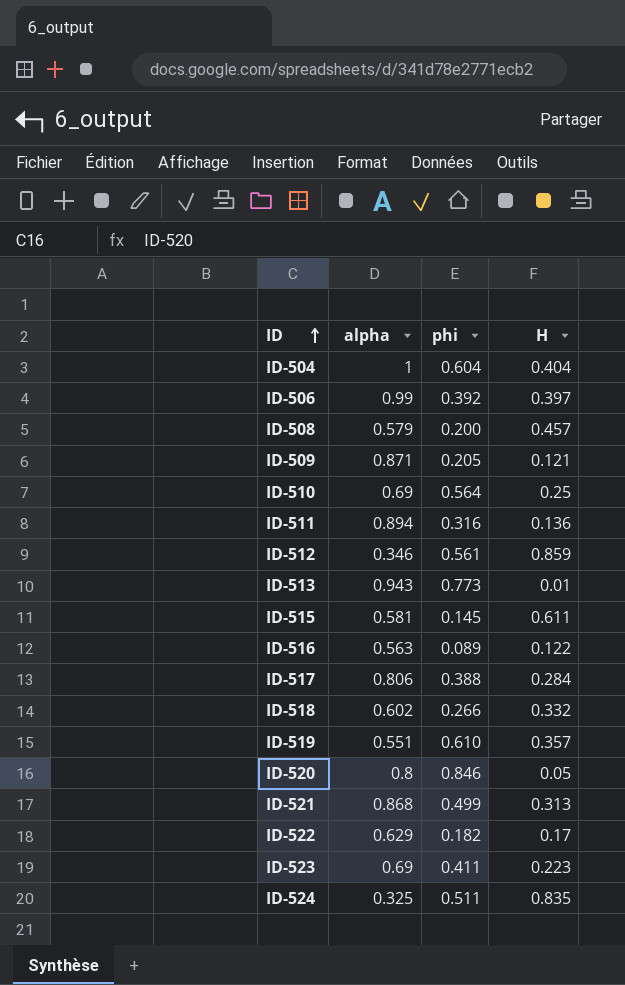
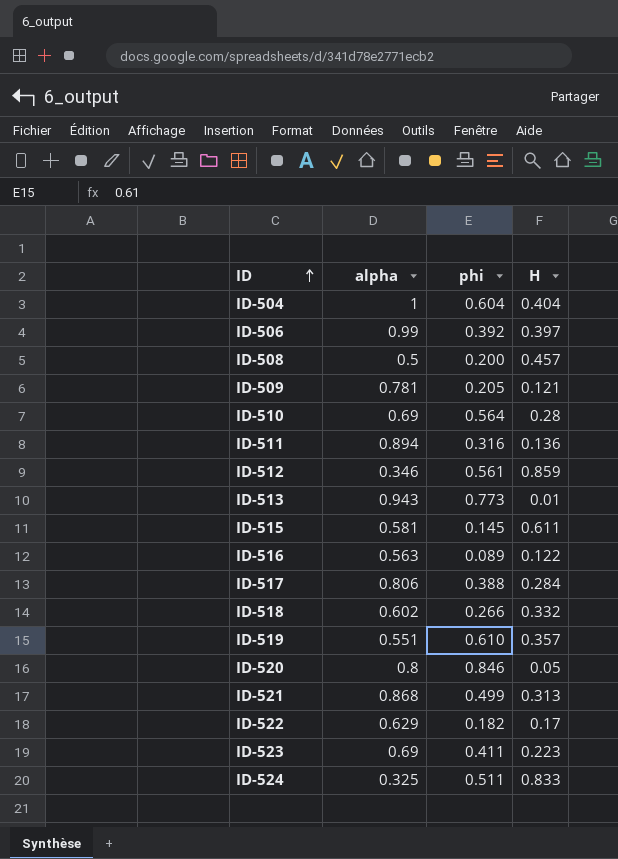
ID-508 | alpha: 0.579 -> 0.5
ID-509 | alpha: 0.871 -> 0.781
ID-510 | H: 0.25 -> 0.28
ID-524 | H: 0.835 -> 0.833

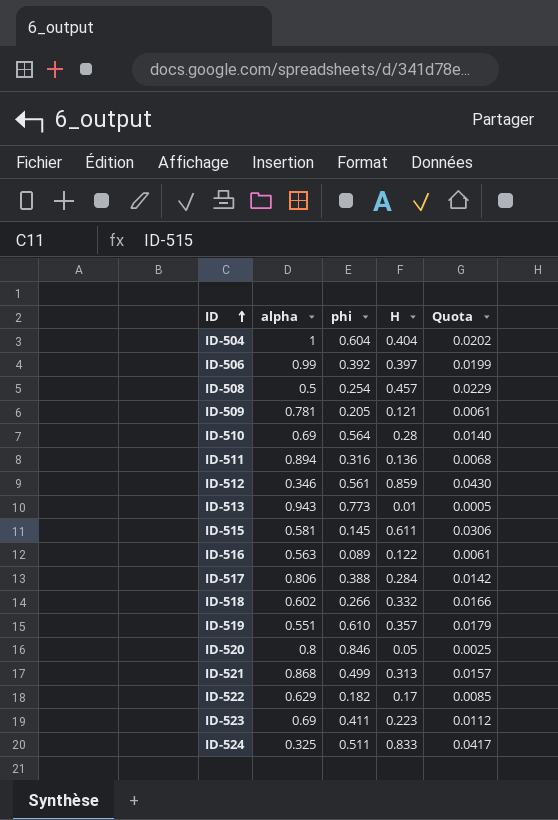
column Quota | formula: none -> [H] * 0.05
ID-508 | phi: 0.200 -> 0.254

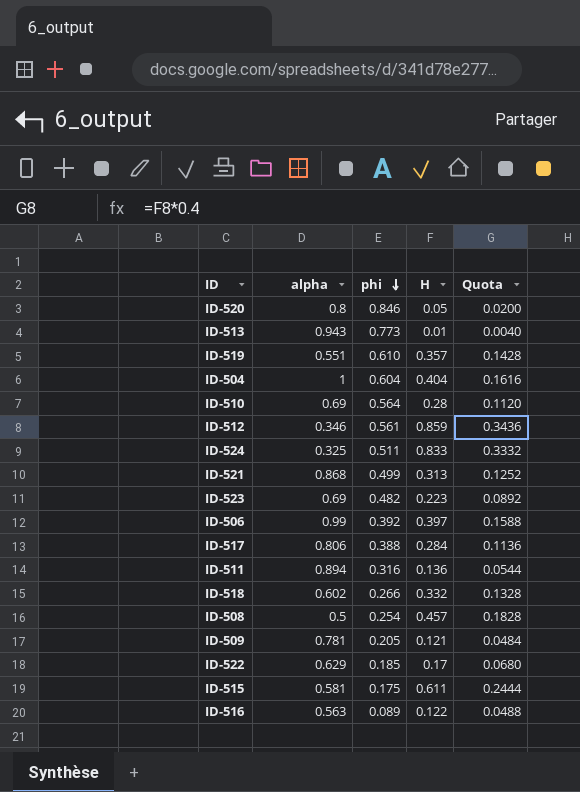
row order: ID ascending -> phi descending
column Quota | formula: [H] * 0.05 -> [H] * 0.4
ID-523 | phi: 0.411 -> 0.482
ID-522 | phi: 0.182 -> 0.185
ID-515 | phi: 0.145 -> 0.175

